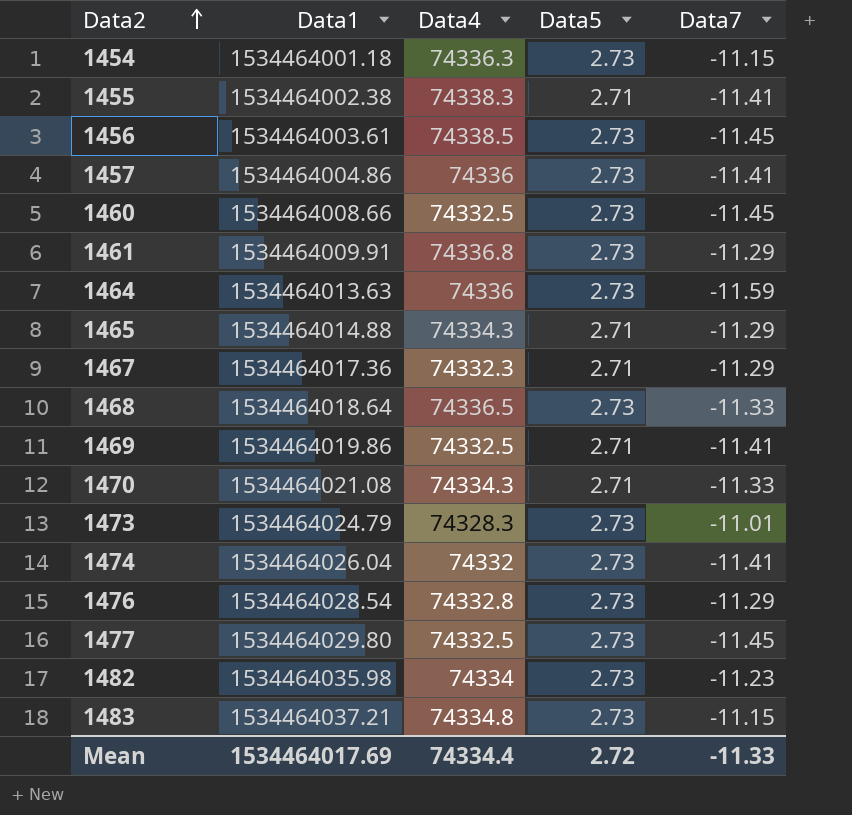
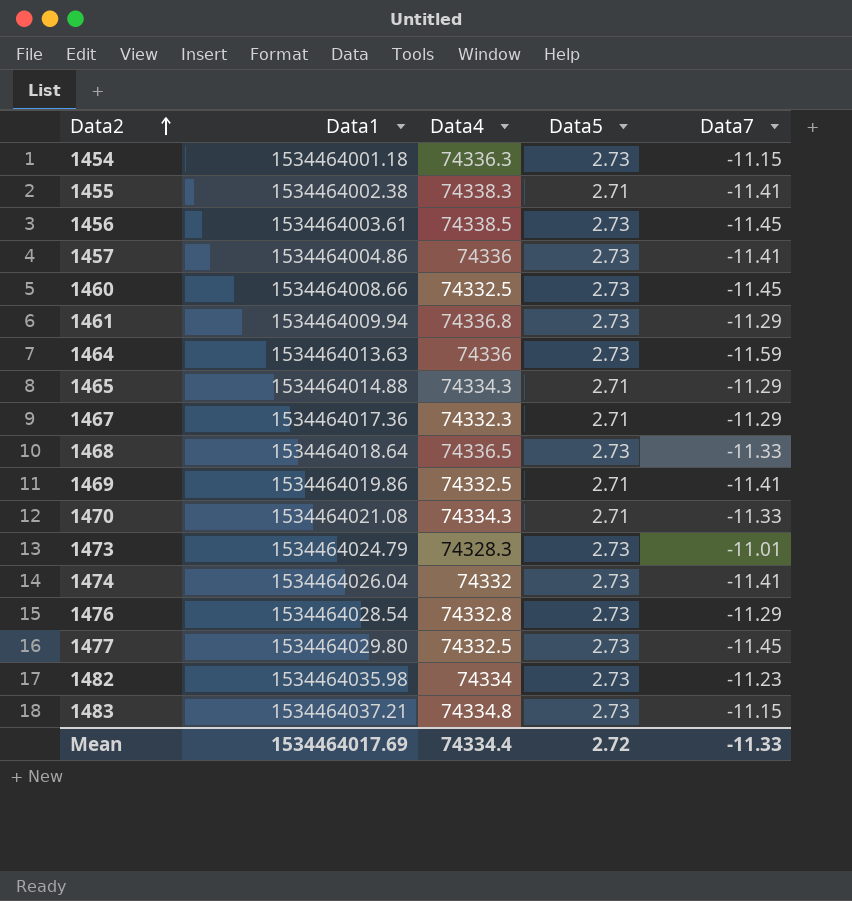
1461 | Data1: 1534464009.91 -> 1534464009.94

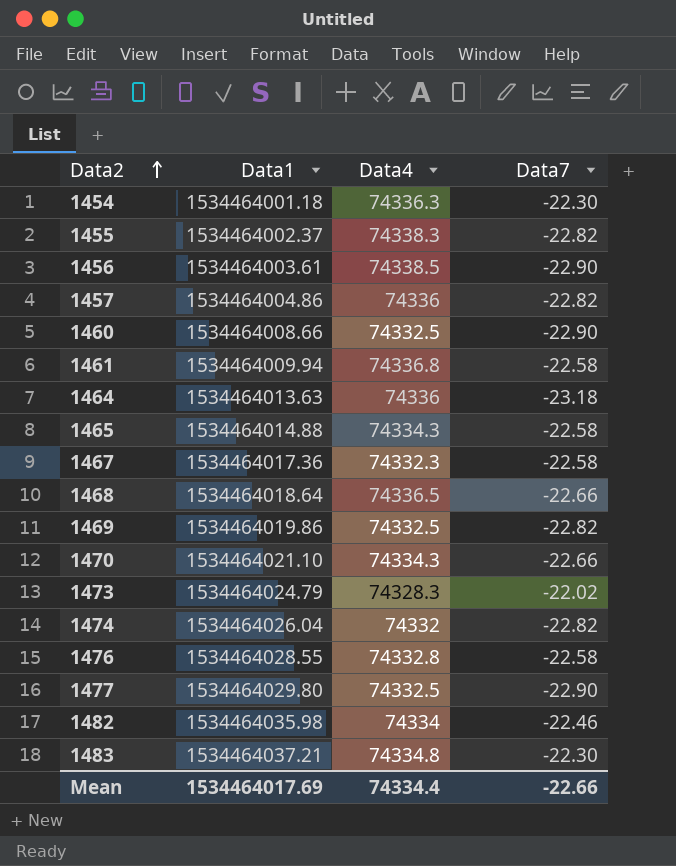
column Data5 | position: 4 -> none
1454 | Data7: -11.15 -> -22.30
1455 | Data1: 1534464002.38 -> 1534464002.37
1455 | Data7: -11.41 -> -22.82
1456 | Data7: -11.45 -> -22.90
1457 | Data7: -11.41 -> -22.82
1460 | Data7: -11.45 -> -22.90
1461 | Data7: -11.29 -> -22.58
1464 | Data7: -11.59 -> -23.18
1465 | Data7: -11.29 -> -22.58
1467 | Data7: -11.29 -> -22.58
1468 | Data7: -11.33 -> -22.66
1469 | Data7: -11.41 -> -22.82
1470 | Data1: 1534464021.08 -> 1534464021.10
1470 | Data7: -11.33 -> -22.66
1473 | Data7: -11.01 -> -22.02
1474 | Data7: -11.41 -> -22.82
1476 | Data1: 1534464028.54 -> 1534464028.55
1476 | Data7: -11.29 -> -22.58
1477 | Data7: -11.45 -> -22.90
1482 | Data7: -11.23 -> -22.46
1483 | Data7: -11.15 -> -22.30
Mean | Data7: -11.33 -> -22.66

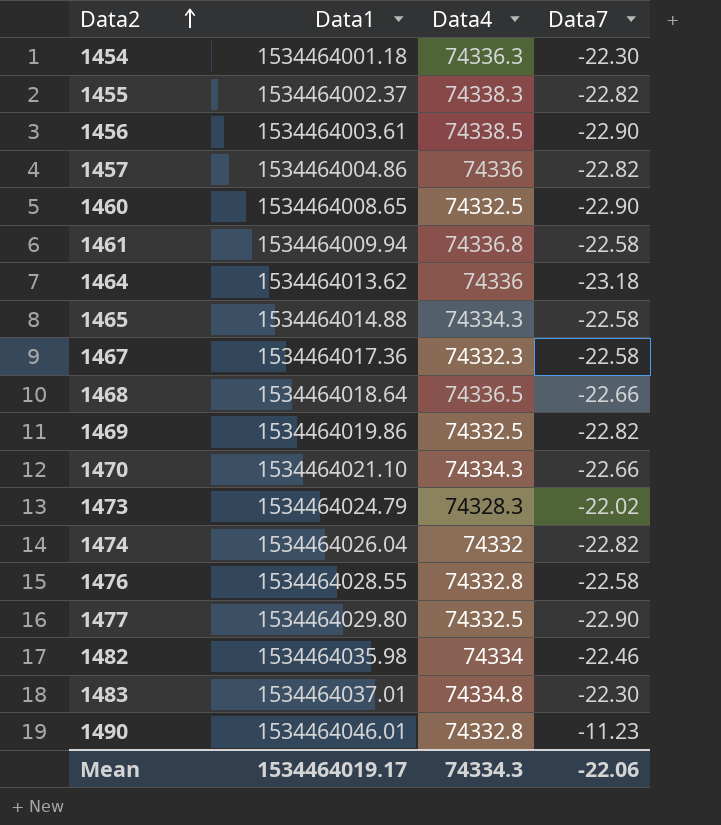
1460 | Data1: 1534464008.66 -> 1534464008.65
1464 | Data1: 1534464013.63 -> 1534464013.62
1483 | Data1: 1534464037.21 -> 1534464037.01
row 1490: none -> 1534464046.01 | 74332.8 | -11.23
Mean | Data1: 1534464017.69 -> 1534464019.17
Mean | Data4: 74334.4 -> 74334.3
Mean | Data7: -22.66 -> -22.06

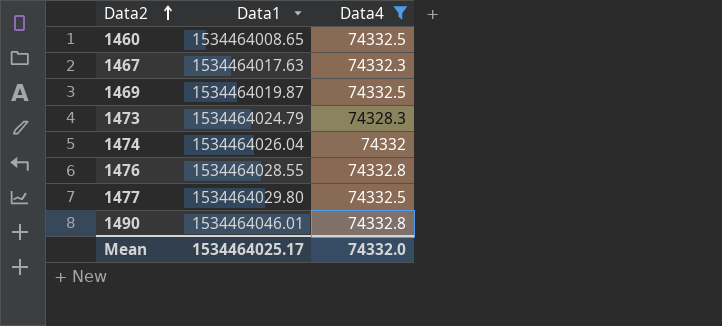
filter: none -> Data4 <= 74332.8
column Data7 | position: 4 -> none
1467 | Data1: 1534464017.36 -> 1534464017.63
1469 | Data1: 1534464019.86 -> 1534464019.87
Mean | Data1: 1534464019.17 -> 1534464025.17
Mean | Data4: 74334.3 -> 74332.0

